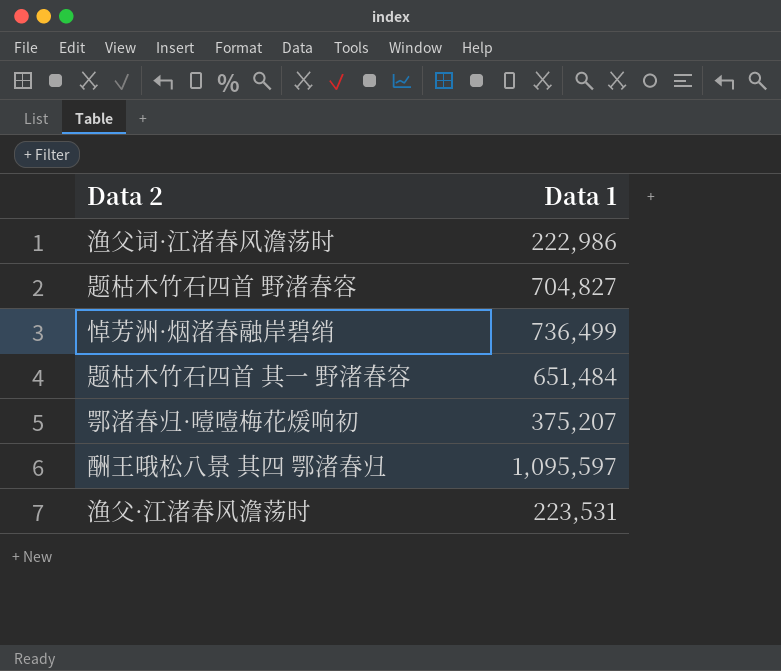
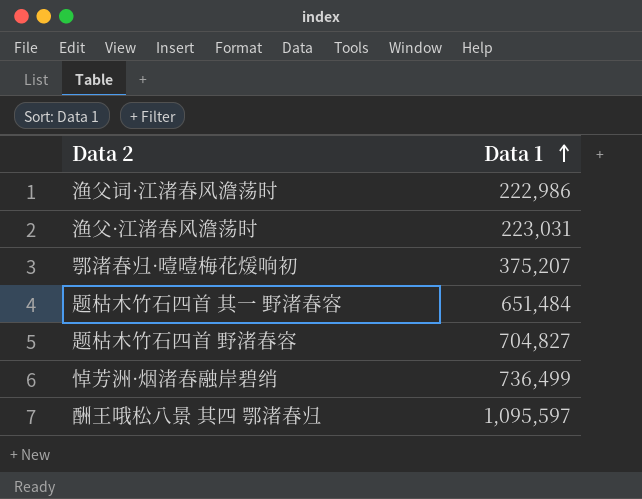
row order: none -> Data 1 ascending
渔父·江渚春风澹荡时 | Data 1: 223,531 -> 223,031

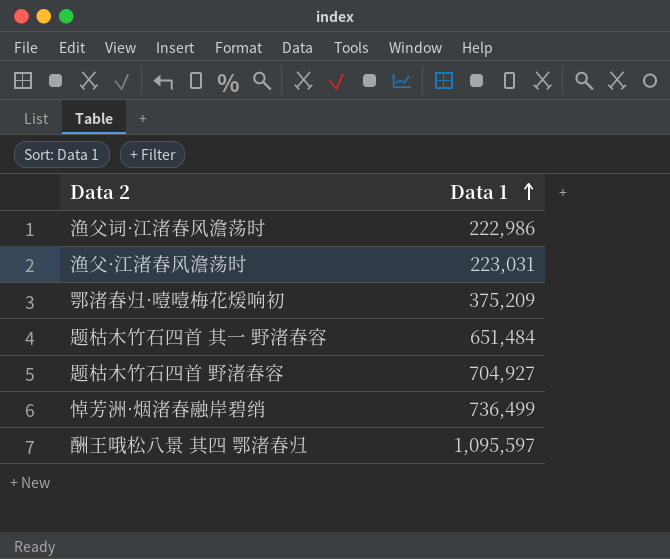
鄂渚春归·噎噎梅花煖响初 | Data 1: 375,207 -> 375,209
题枯木竹石四首 野渚春容 | Data 1: 704,827 -> 704,927

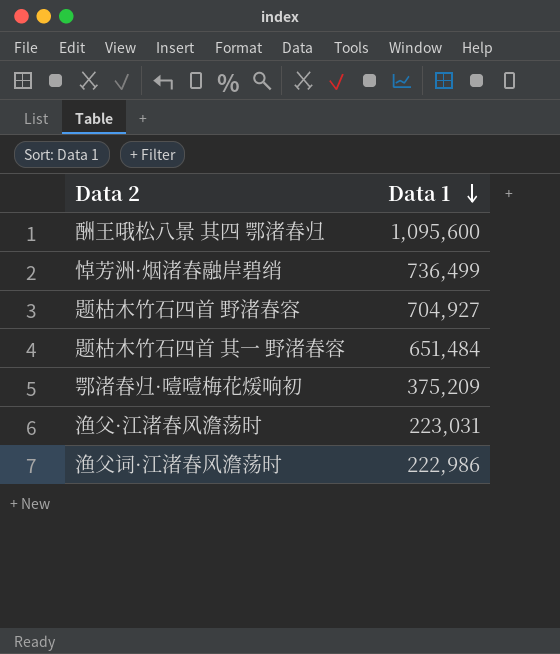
row order: Data 1 ascending -> Data 1 descending
酬王哦松八景 其四 鄂渚春归 | Data 1: 1,095,597 -> 1,095,600

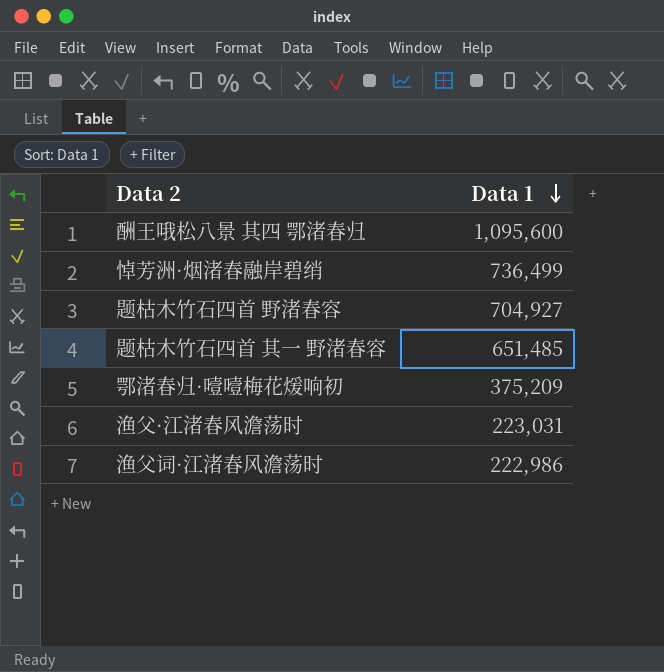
题枯木竹石四首 其一 野渚春容 | Data 1: 651,484 -> 651,485

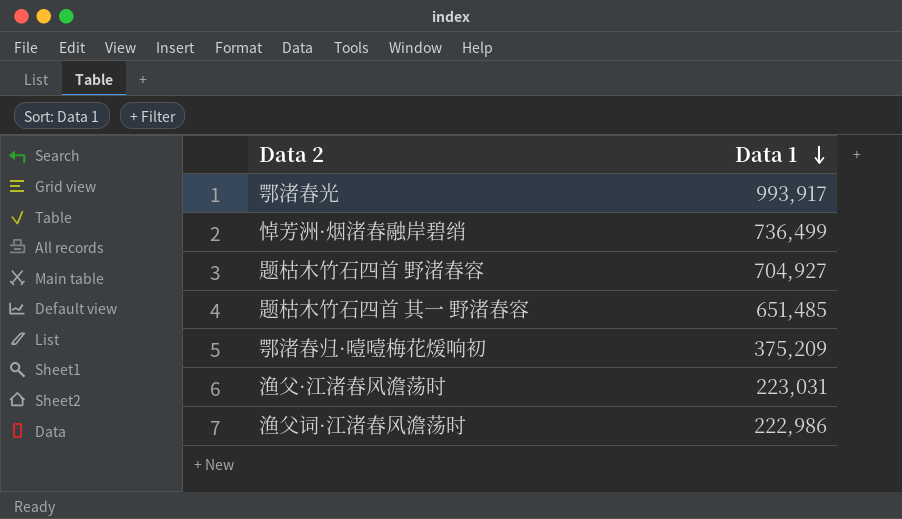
row 酬王哦松八景 其四 鄂渚春归: 1,095,600 -> none
row 鄂渚春光: none -> 993,917

